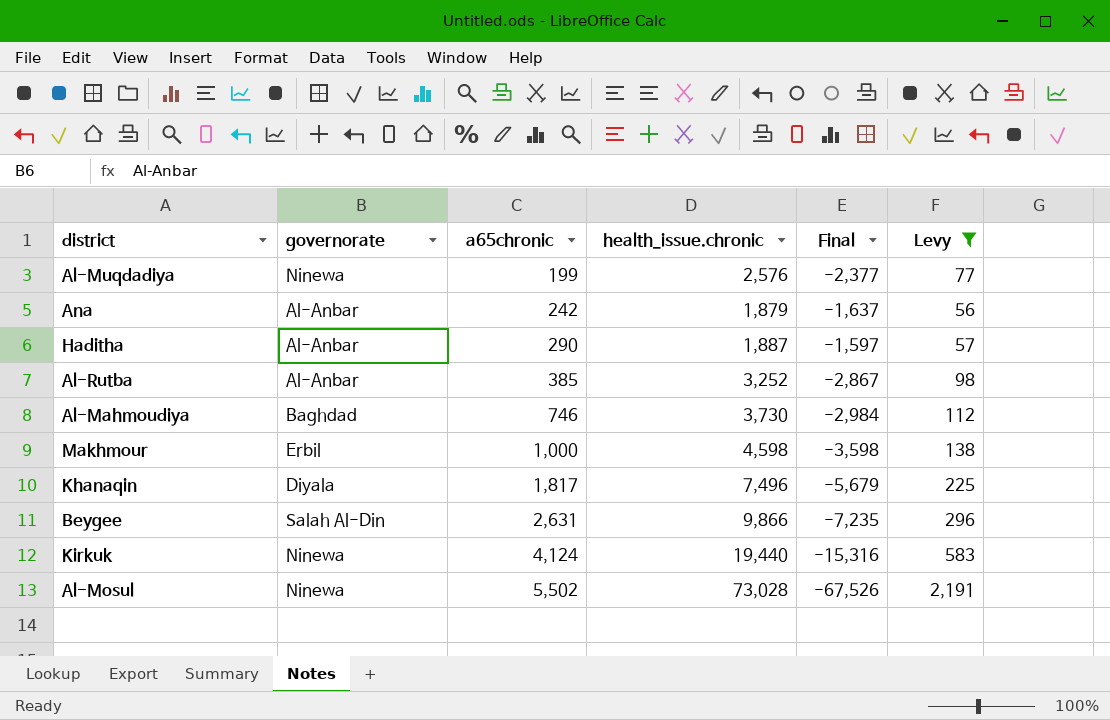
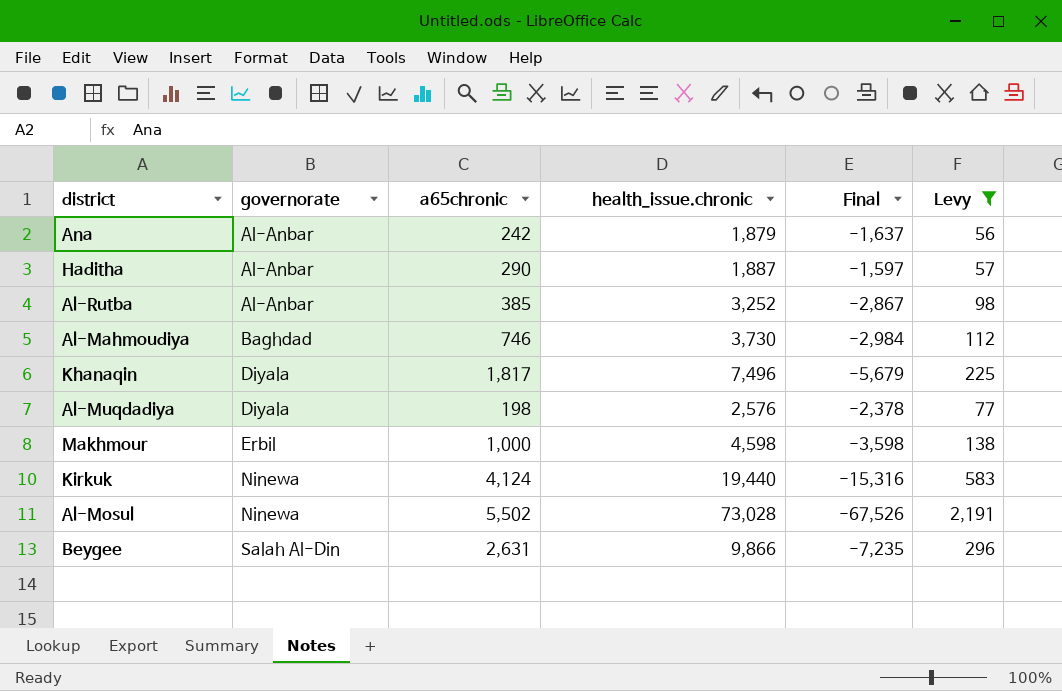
row order: a65chronic ascending -> governorate ascending
Al-Muqdadiya | governorate: Ninewa -> Diyala
Al-Muqdadiya | a65chronic: 199 -> 198
Al-Muqdadiya | Final: -2,377 -> -2,378

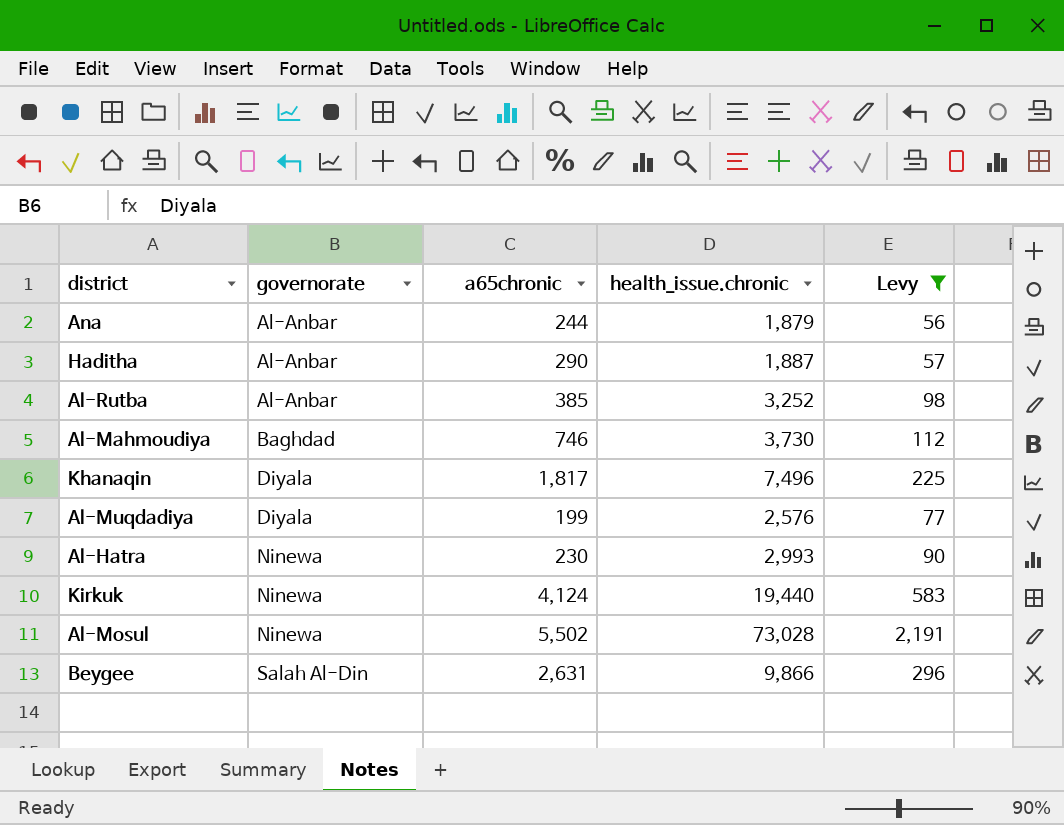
column Final | formula: [a65chronic] - [health_issue.chronic] -> none
row Makhmour: Erbil | 1,000 | 4,598 | -3,598 | 138 -> none
Ana | a65chronic: 242 -> 244
Al-Muqdadiya | a65chronic: 198 -> 199
row Al-Hatra: none -> Ninewa | 230 | 2,993 | 90

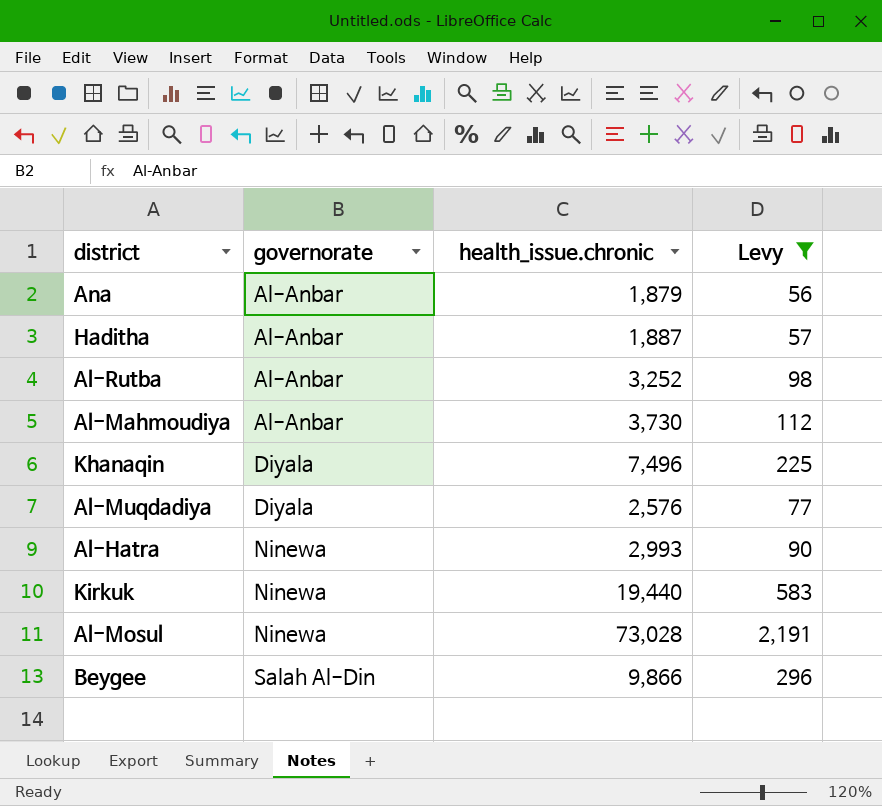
column a65chronic | position: 3 -> none
Al-Mahmoudiya | governorate: Baghdad -> Al-Anbar

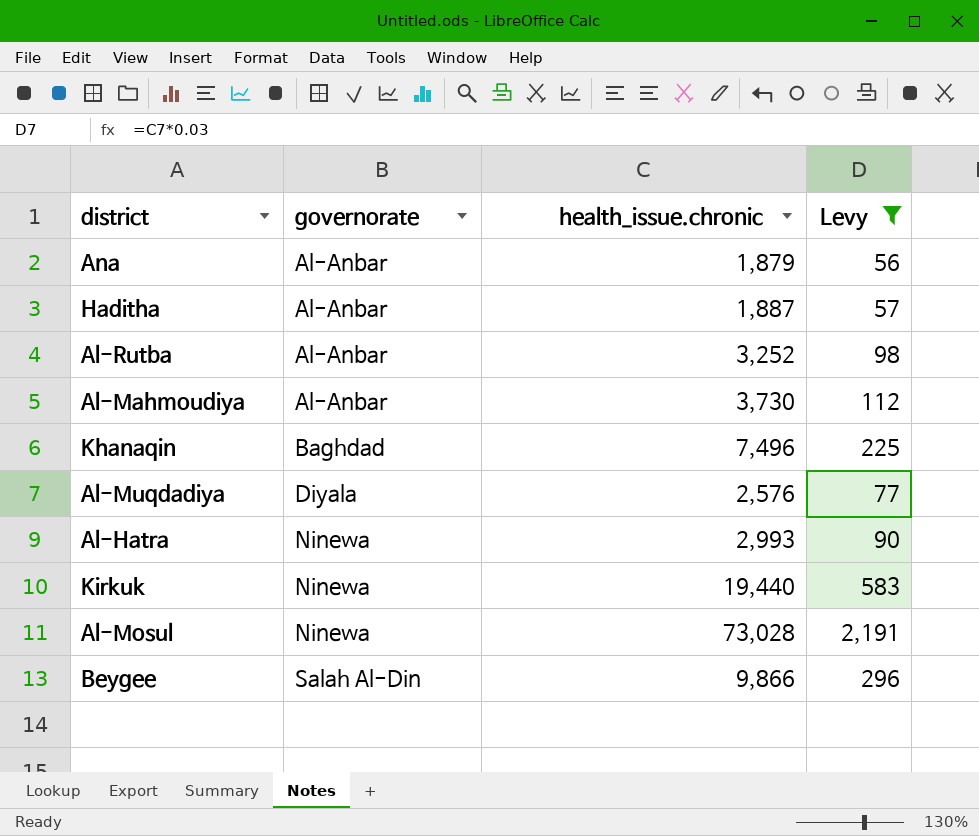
Khanaqin | governorate: Diyala -> Baghdad

